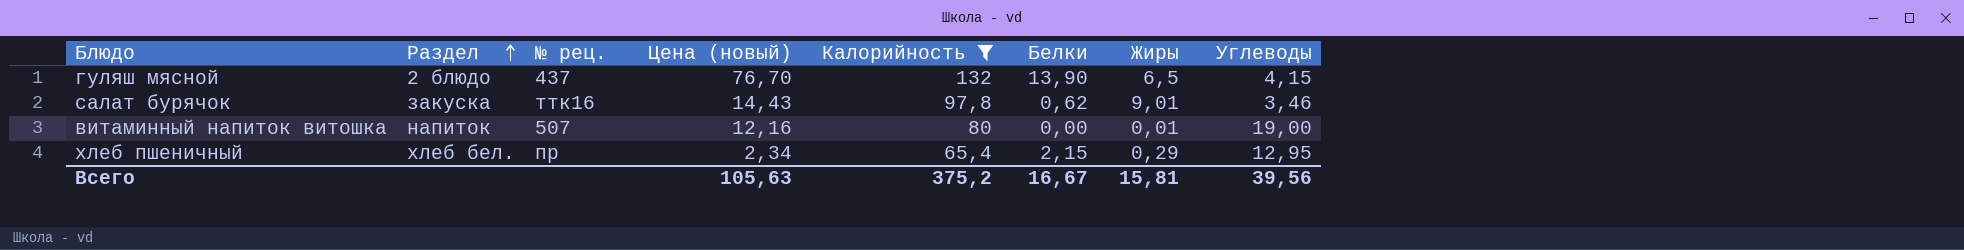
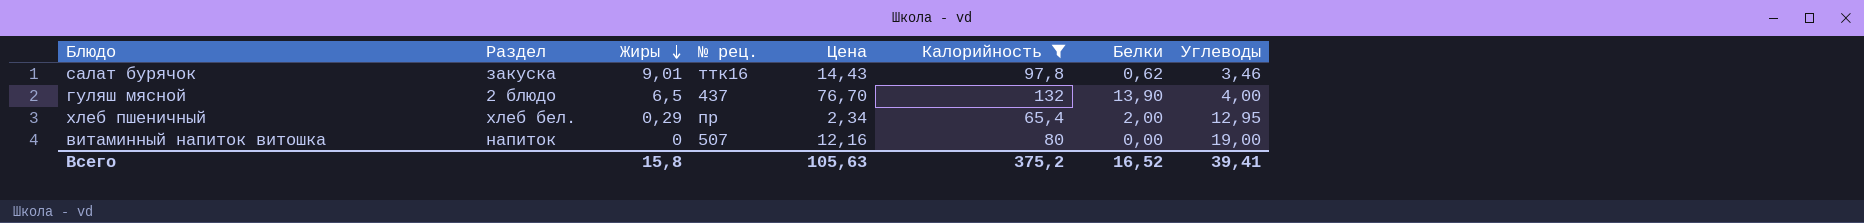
row order: Раздел ascending -> Жиры descending
column Жиры | position: 7 -> 3
column name: Цена (новый) -> Цена
гуляш мясной | Углеводы: 4,15 -> 4,00
хлеб пшеничный | Белки: 2,15 -> 2,00
витаминный напиток витошка | Жиры: 0,01 -> 0
Всего | Жиры: 15,81 -> 15,8
Всего | Белки: 16,67 -> 16,52
Всего | Углеводы: 39,56 -> 39,41

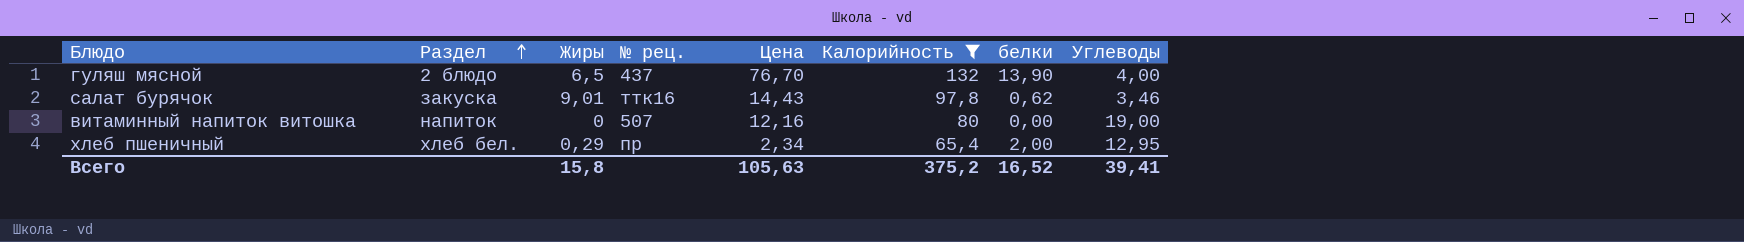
row order: Жиры descending -> Раздел ascending
column name: Белки -> белки

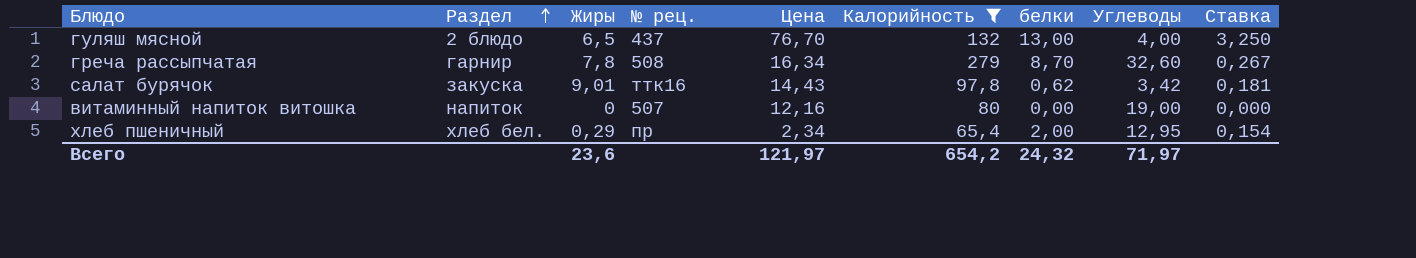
column Ставка | formula: none -> [белки] / [Углеводы]
гуляш мясной | белки: 13,90 -> 13,00
row греча рассыпчатая: none -> гарнир | 7,8 | 508 | 16,34 | 279 | 8,70 | 32,60 | 0,267
салат бурячок | Углеводы: 3,46 -> 3,42
Всего | Жиры: 15,8 -> 23,6
Всего | Цена: 105,63 -> 121,97
Всего | Калорийность: 375,2 -> 654,2
Всего | белки: 16,52 -> 24,32
Всего | Углеводы: 39,41 -> 71,97

